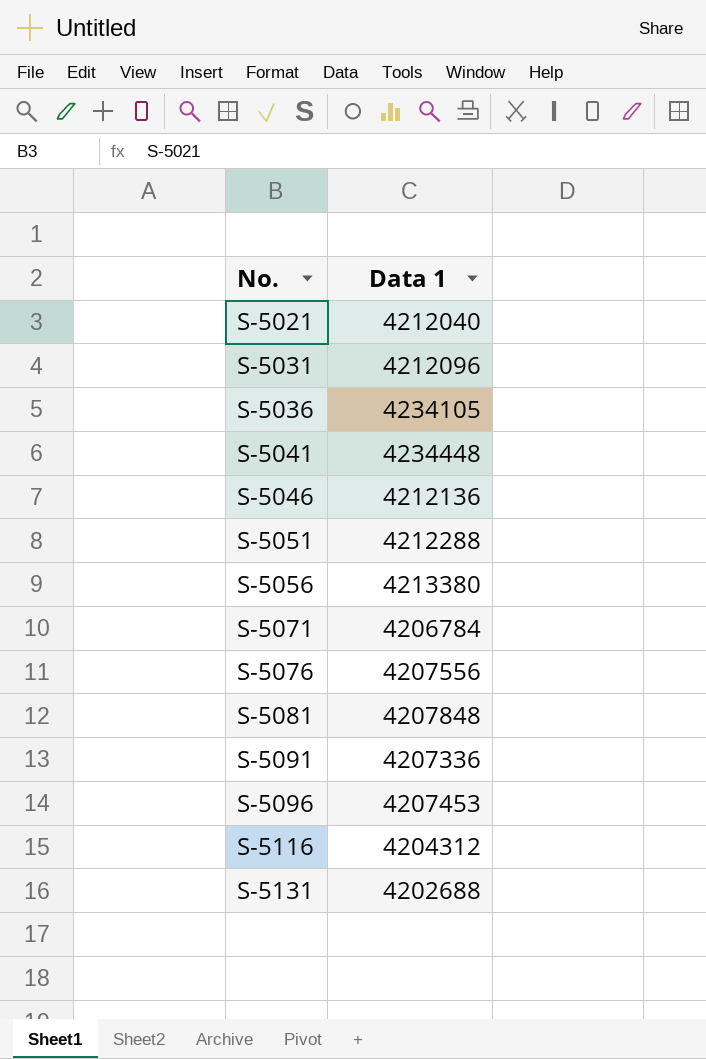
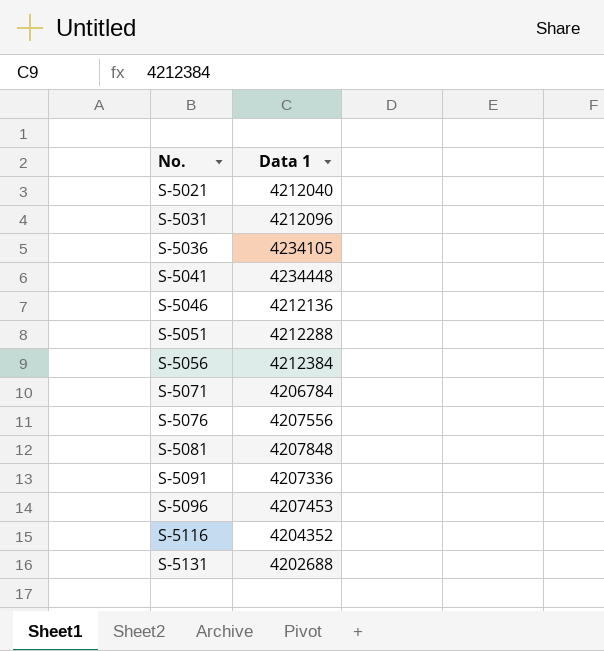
S-5056 | Data 1: 4213380 -> 4212384
S-5116 | Data 1: 4204312 -> 4204352

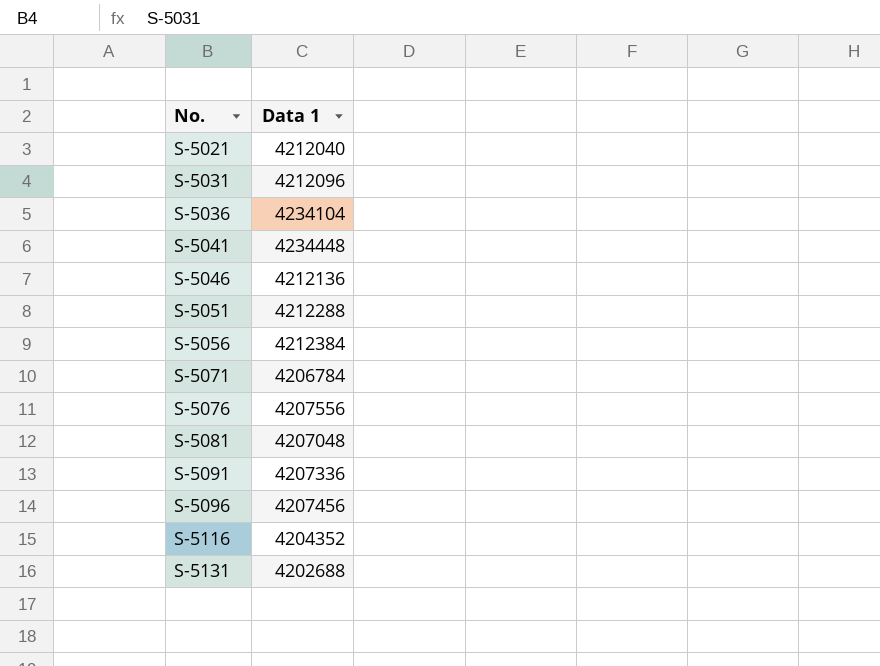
S-5036 | Data 1: 4234105 -> 4234104
S-5081 | Data 1: 4207848 -> 4207048
S-5096 | Data 1: 4207453 -> 4207456

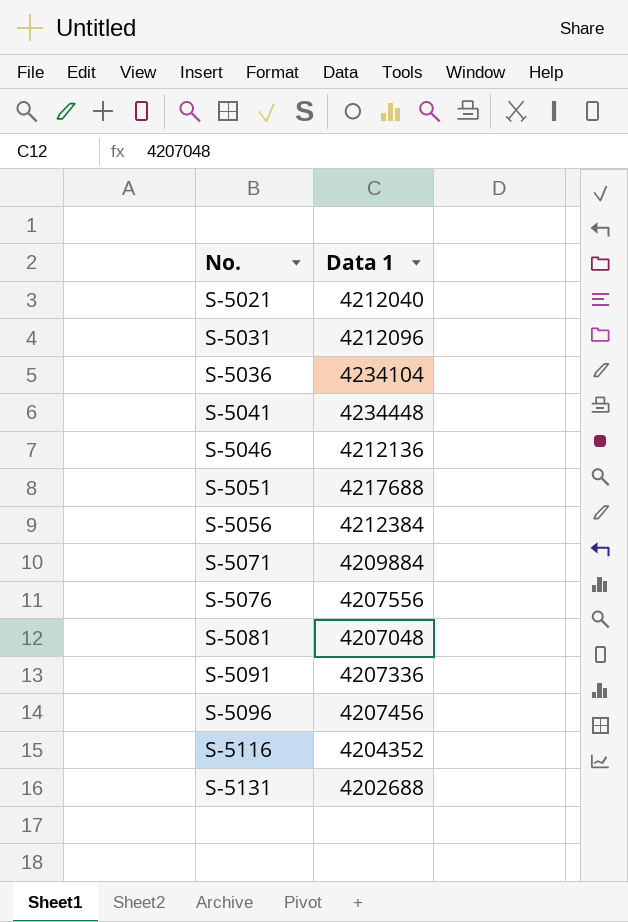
S-5051 | Data 1: 4212288 -> 4217688
S-5071 | Data 1: 4206784 -> 4209884

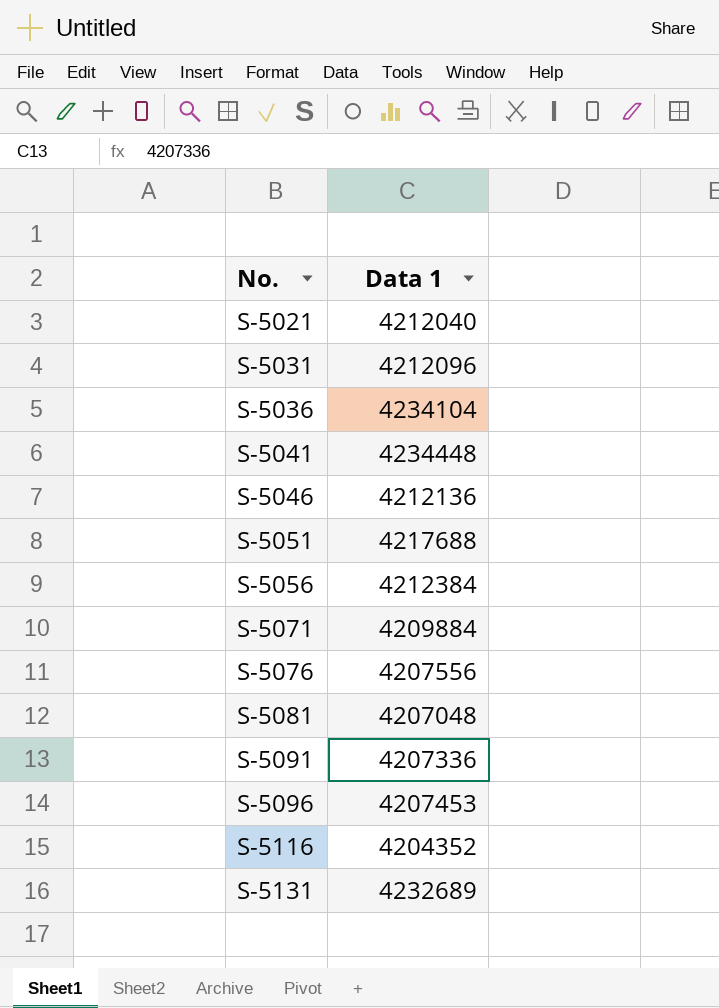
S-5096 | Data 1: 4207456 -> 4207453
S-5131 | Data 1: 4202688 -> 4232689

